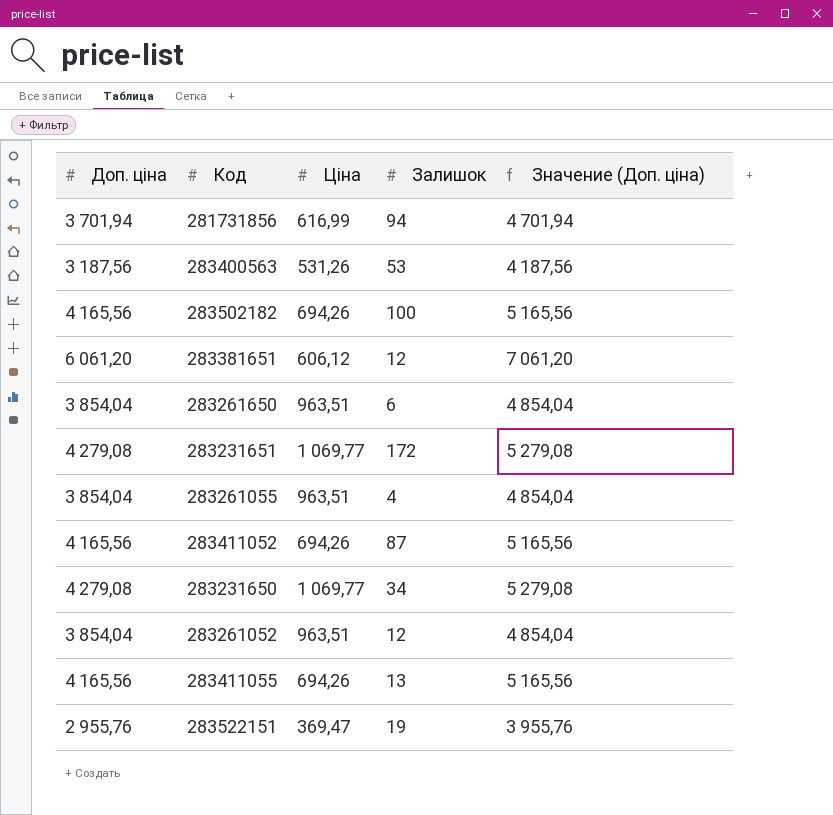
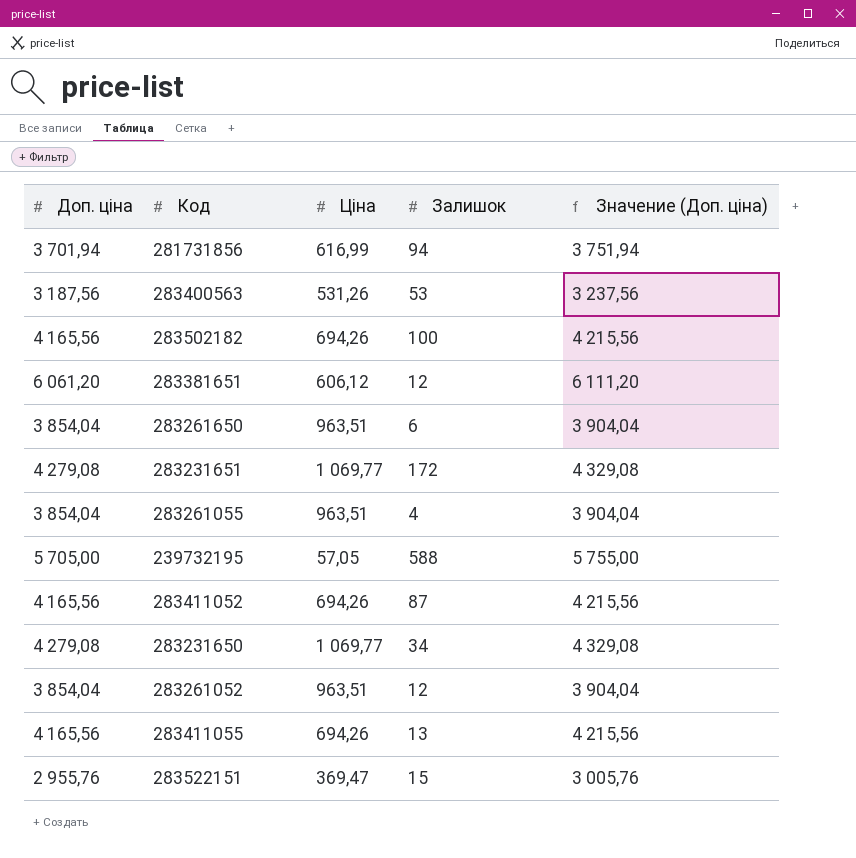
column Значение (Доп. ціна) | formula: [Доп. ціна] + 1000 -> [Доп. ціна] + 50
row 239732195: none -> 5 705,00 | 57,05 | 588 | 5 755,00
283522151 | Залишок: 19 -> 15

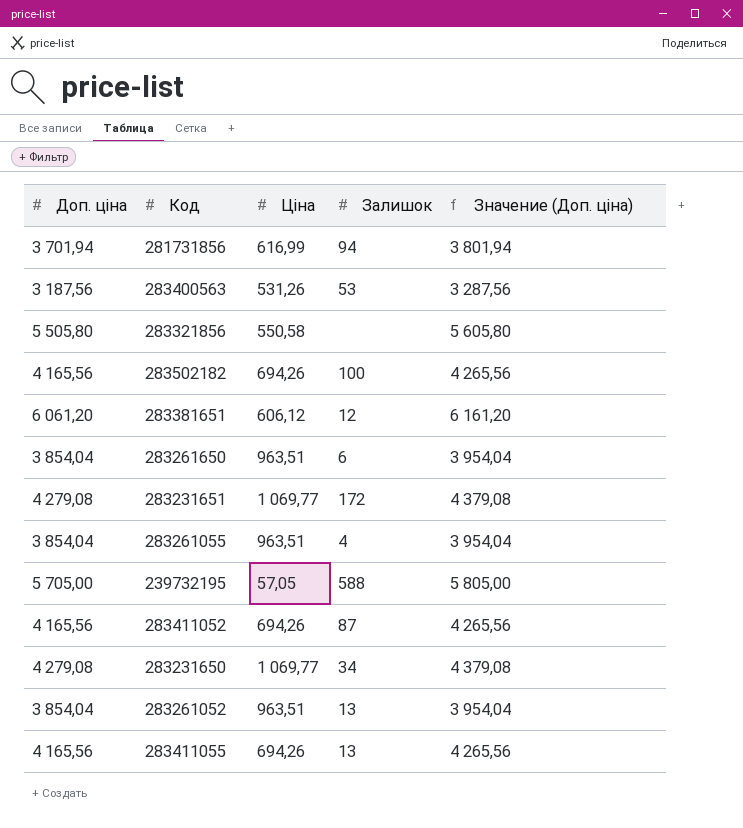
column Значение (Доп. ціна) | formula: [Доп. ціна] + 50 -> [Доп. ціна] + 100
row 283522151: 2 955,76 | 369,47 | 15 | 3 005,76 -> none
row 283321856: none -> 5 505,80 | 550,58 | none | 5 605,80
283261052 | Залишок: 12 -> 13

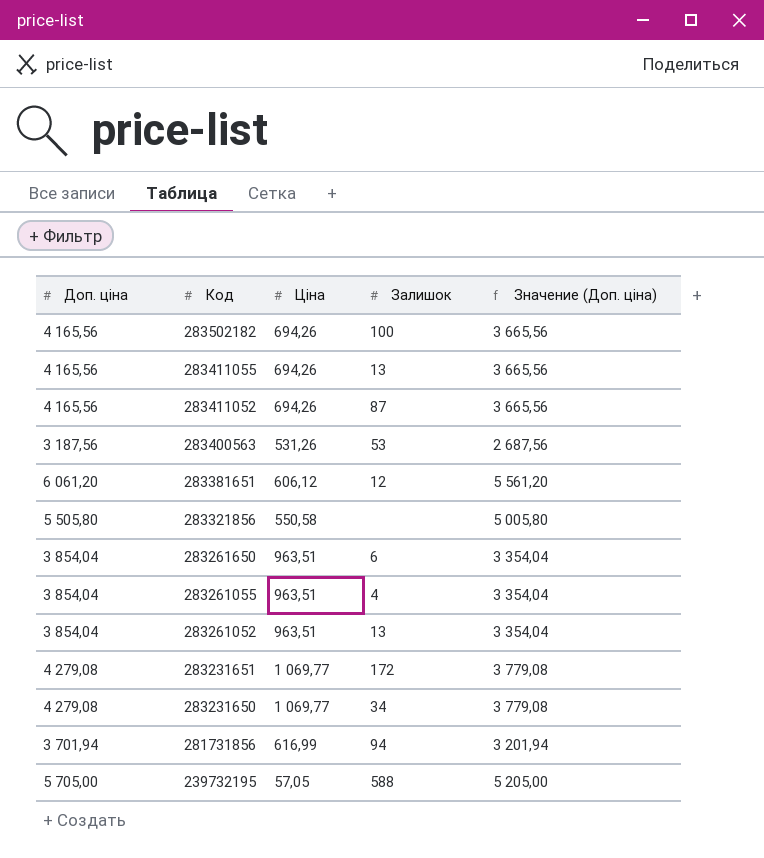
row order: none -> Код descending
column Значение (Доп. ціна) | formula: [Доп. ціна] + 100 -> [Доп. ціна] - 500

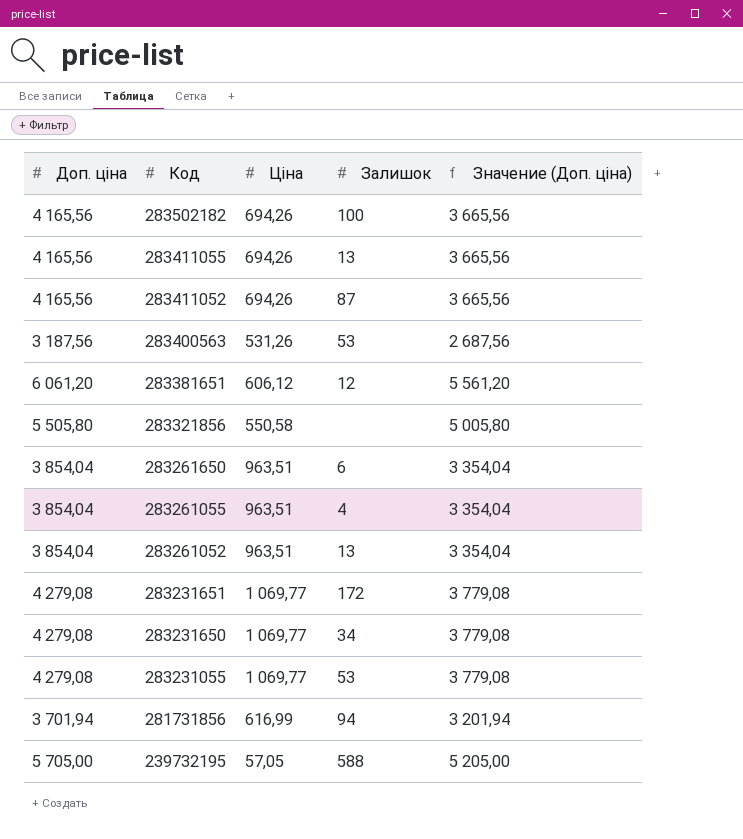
row 283231055: none -> 4 279,08 | 1 069,77 | 53 | 3 779,08

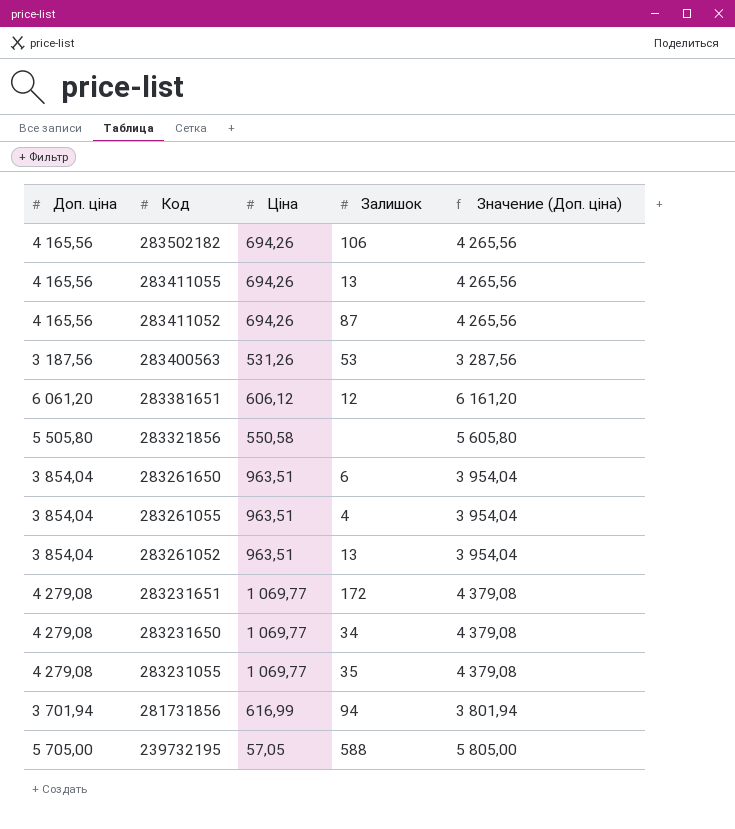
column Значение (Доп. ціна) | formula: [Доп. ціна] - 500 -> [Доп. ціна] + 100
283502182 | Залишок: 100 -> 106
283231055 | Залишок: 53 -> 35

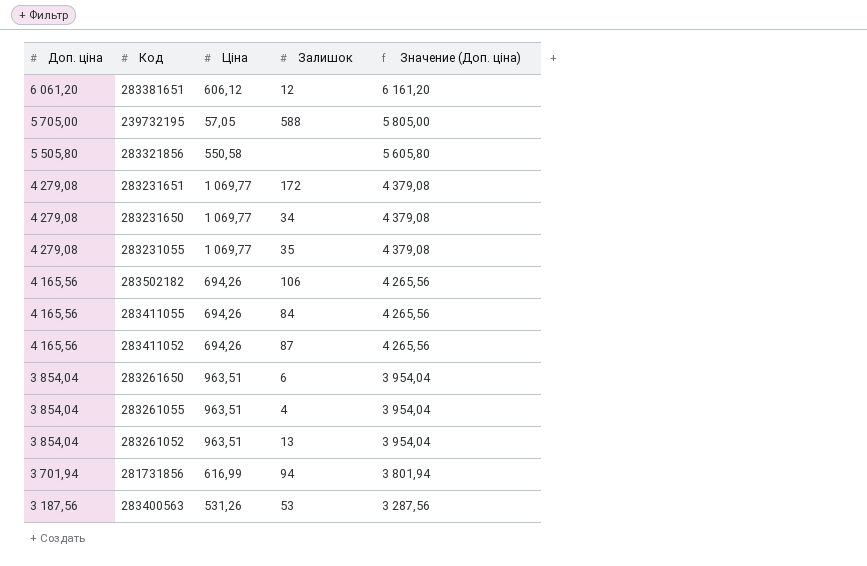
row order: Код descending -> Доп. ціна descending
283411055 | Залишок: 13 -> 84

